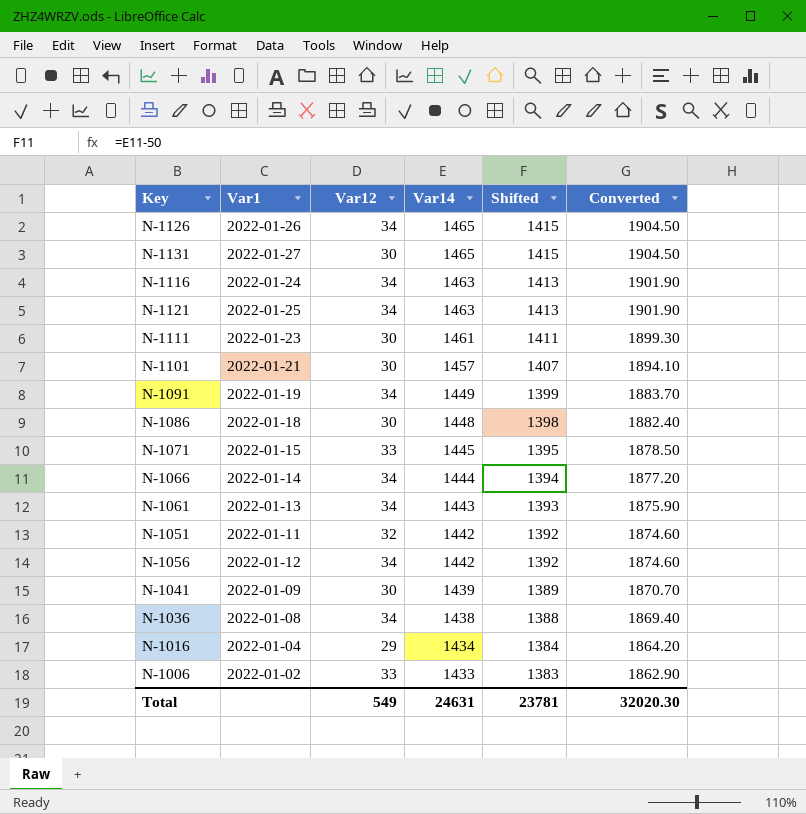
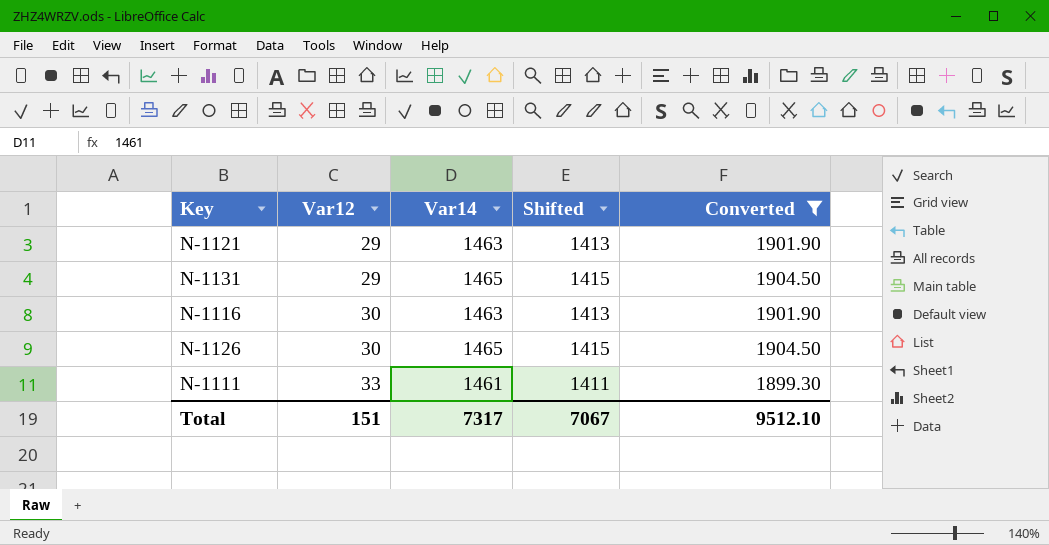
filter: none -> Converted >= 1899.30
row order: Var14 descending -> Var12 ascending
column Var1 | position: 2 -> none
N-1121 | Var12: 34 -> 29
N-1131 | Var12: 30 -> 29
N-1116 | Var12: 34 -> 30
N-1126 | Var12: 34 -> 30
N-1111 | Var12: 30 -> 33
Total | Var12: 549 -> 151
Total | Var14: 24631 -> 7317
Total | Shifted: 23781 -> 7067
Total | Converted: 32020.30 -> 9512.10

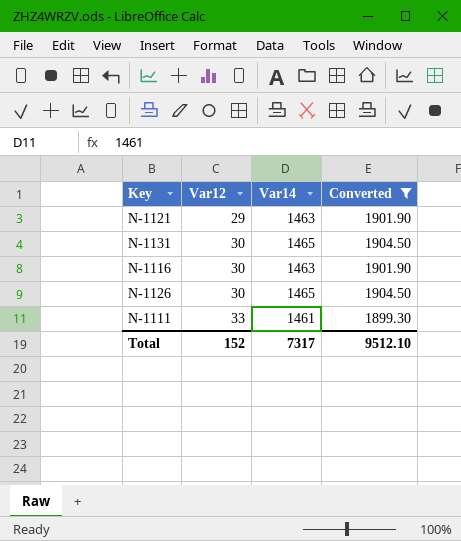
column Shifted | formula: [Var14] - 50 -> none
N-1131 | Var12: 29 -> 30
Total | Var12: 151 -> 152

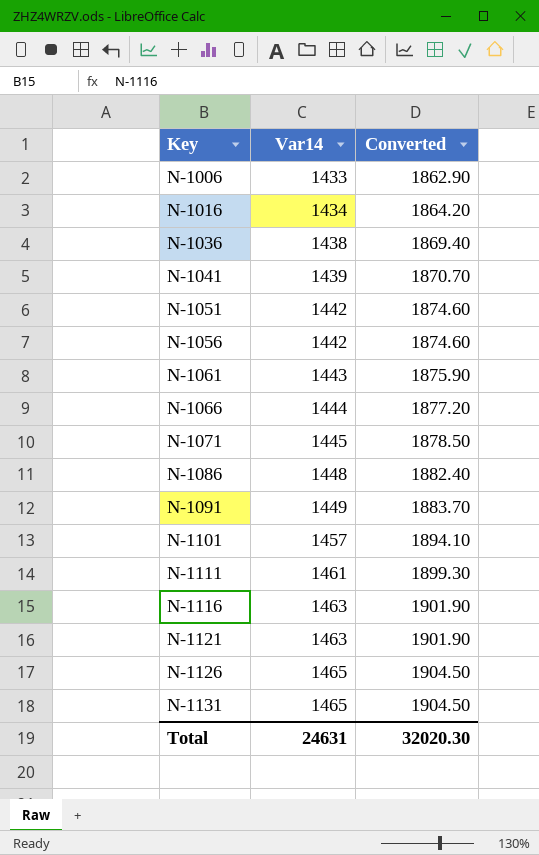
filter: Converted >= 1899.30 -> none
row order: Var12 ascending -> Key ascending
column Var12 | position: 2 -> none
Total | Var14: 7317 -> 24631
Total | Converted: 9512.10 -> 32020.30

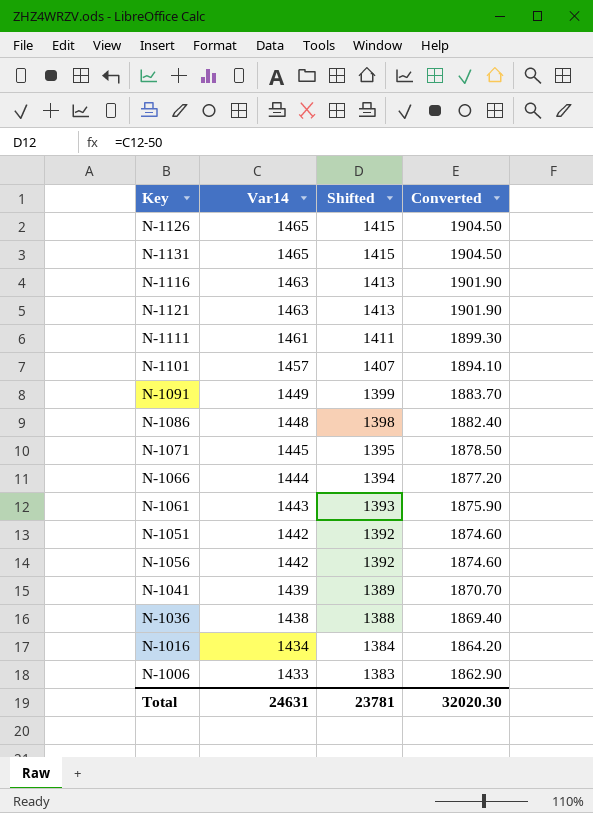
row order: Key ascending -> Var14 descending
column Shifted | formula: none -> [Var14] - 50

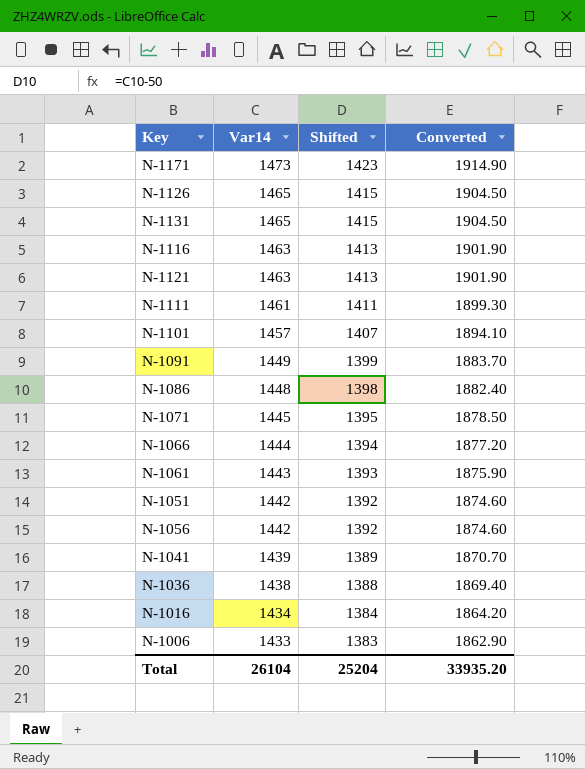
row N-1171: none -> 1473 | 1423 | 1914.90
Total | Var14: 24631 -> 26104
Total | Shifted: 23781 -> 25204
Total | Converted: 32020.30 -> 33935.20

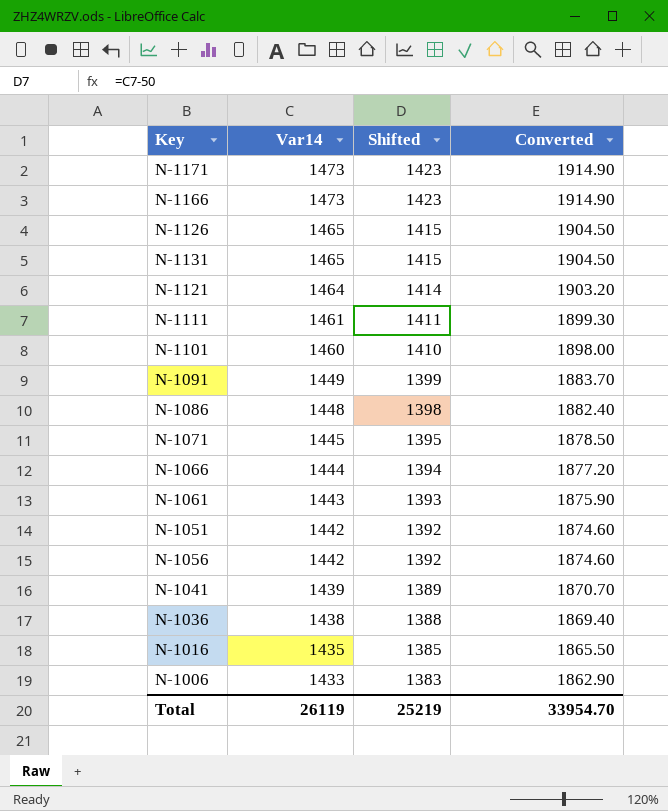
row N-1116: 1463 | 1413 | 1901.90 -> none
row N-1166: none -> 1473 | 1423 | 1914.90
N-1121 | Var14: 1463 -> 1464
N-1121 | Shifted: 1413 -> 1414
N-1121 | Converted: 1901.90 -> 1903.20
N-1101 | Var14: 1457 -> 1460
N-1101 | Shifted: 1407 -> 1410
N-1101 | Converted: 1894.10 -> 1898.00
N-1016 | Var14: 1434 -> 1435
N-1016 | Shifted: 1384 -> 1385
N-1016 | Converted: 1864.20 -> 1865.50
Total | Var14: 26104 -> 26119
Total | Shifted: 25204 -> 25219
Total | Converted: 33935.20 -> 33954.70

